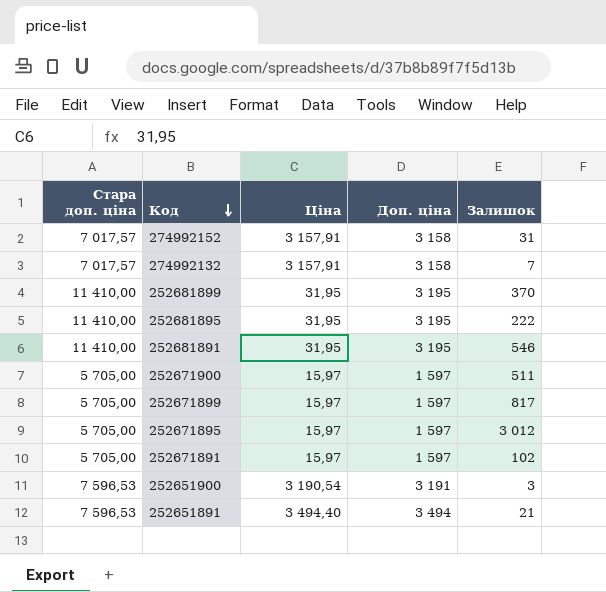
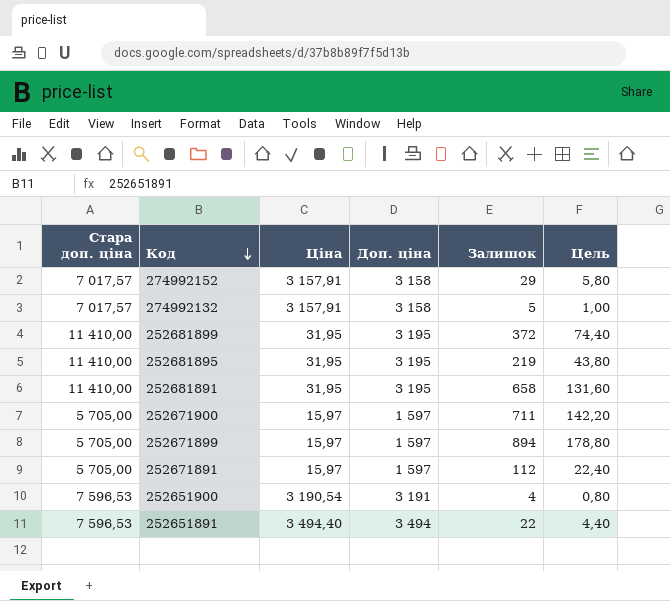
column Цель | formula: none -> [Залишок] * 0,2
row 252671895: 5 705,00 | 15,97 | 1 597 | 3 012 -> none
274992152 | Залишок: 31 -> 29
274992132 | Залишок: 7 -> 5
252681899 | Залишок: 370 -> 372
252681895 | Залишок: 222 -> 219
252681891 | Залишок: 546 -> 658
252671900 | Залишок: 511 -> 711
252671899 | Залишок: 817 -> 894
252671891 | Залишок: 102 -> 112
252651900 | Залишок: 3 -> 4
252651891 | Залишок: 21 -> 22

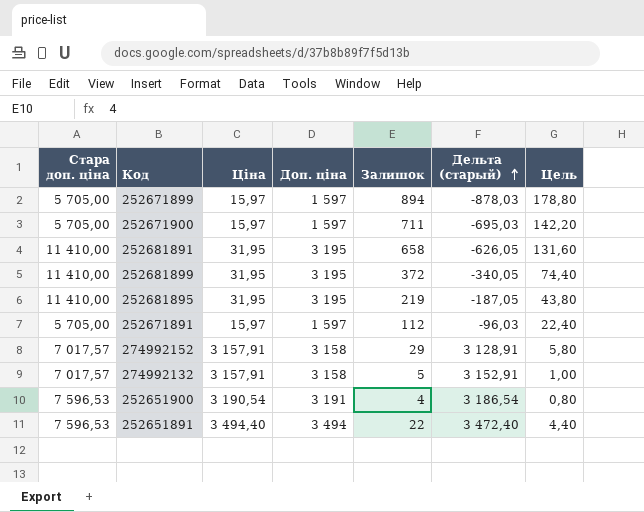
row order: Код descending -> Дельта (старый) ascending
column Дельта (старый) | formula: none -> [Ціна] - [Залишок]

